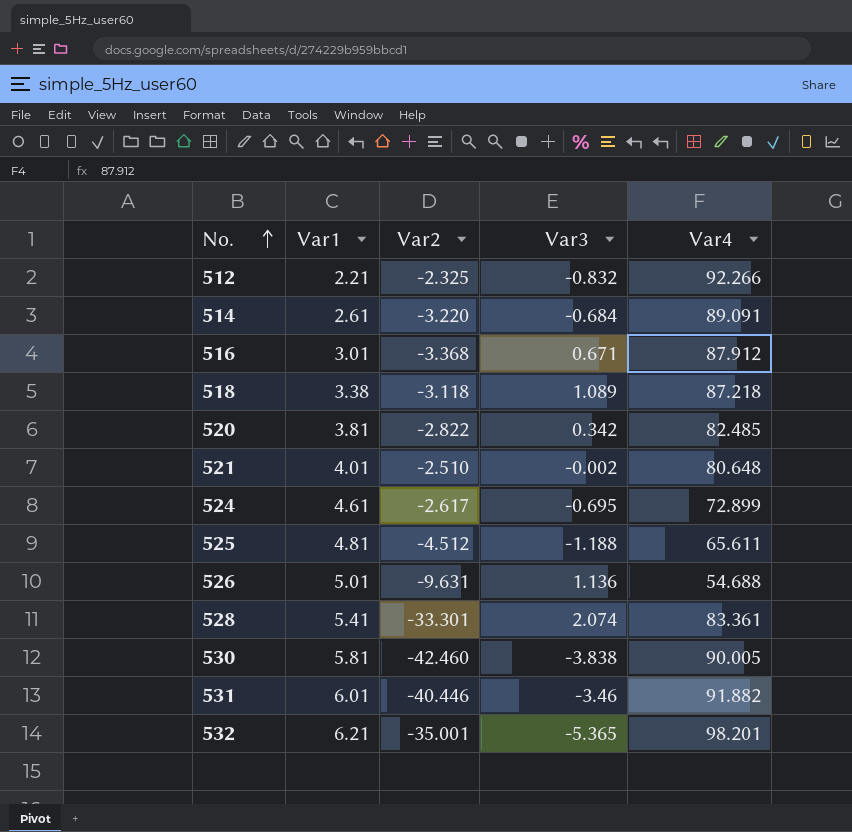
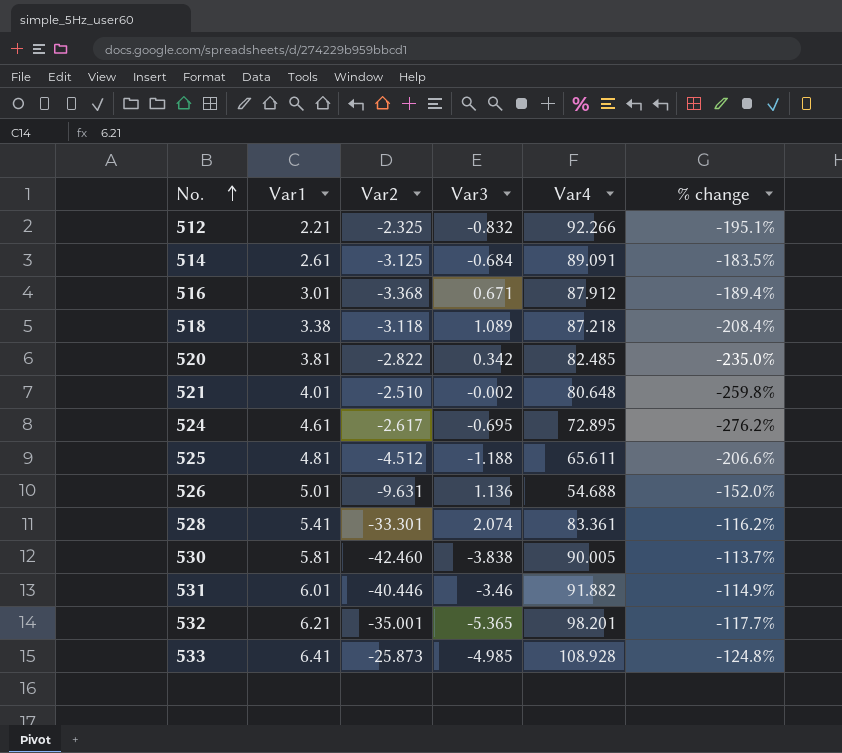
column % change | formula: none -> ([Var1] - [Var2]) / [Var2]
514 | Var2: -3.220 -> -3.125
524 | Var4: 72.899 -> 72.895
row 533: none -> 6.41 | -25.873 | -4.985 | 108.928 | -124.8%

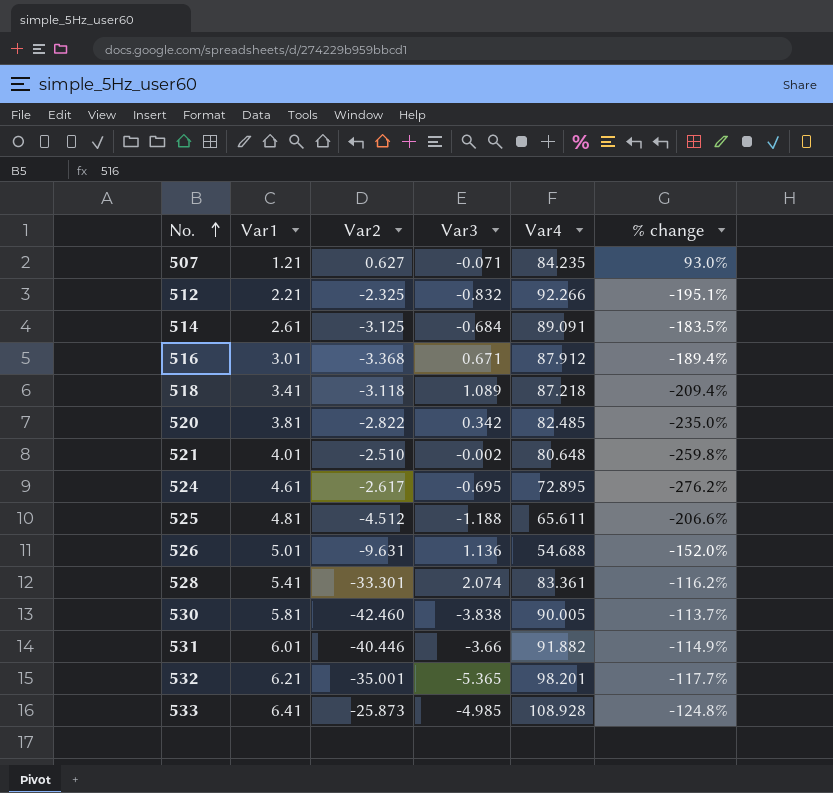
row 507: none -> 1.21 | 0.627 | -0.071 | 84.235 | 93.0%
518 | Var1: 3.38 -> 3.41
518 | % change: -208.4% -> -209.4%
531 | Var3: -3.46 -> -3.66

